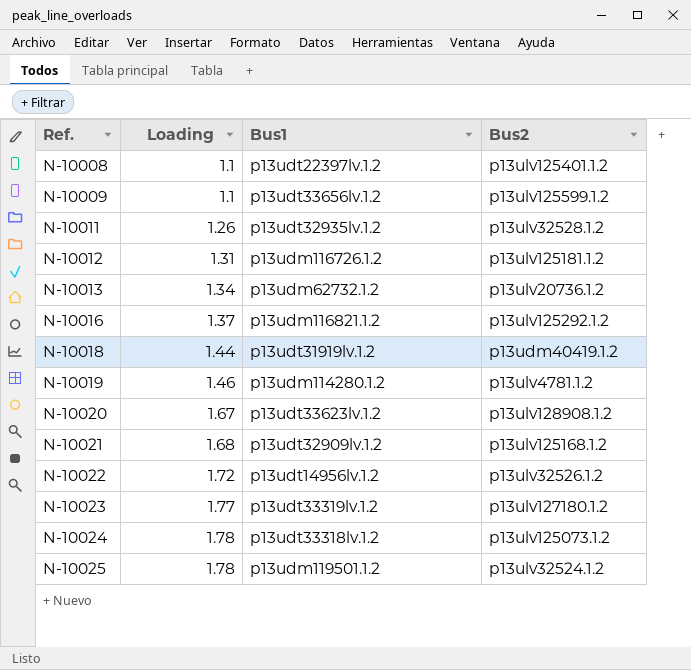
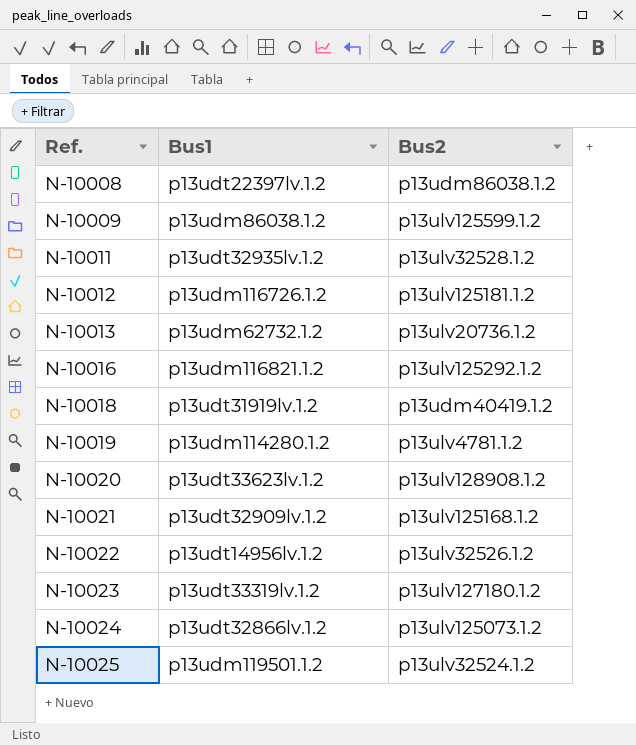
column Loading | position: 2 -> none
N-10008 | Bus2: p13ulv125401.1.2 -> p13udm86038.1.2
N-10009 | Bus1: p13udt33656lv.1.2 -> p13udm86038.1.2
N-10024 | Bus1: p13udt33318lv.1.2 -> p13udt32866lv.1.2

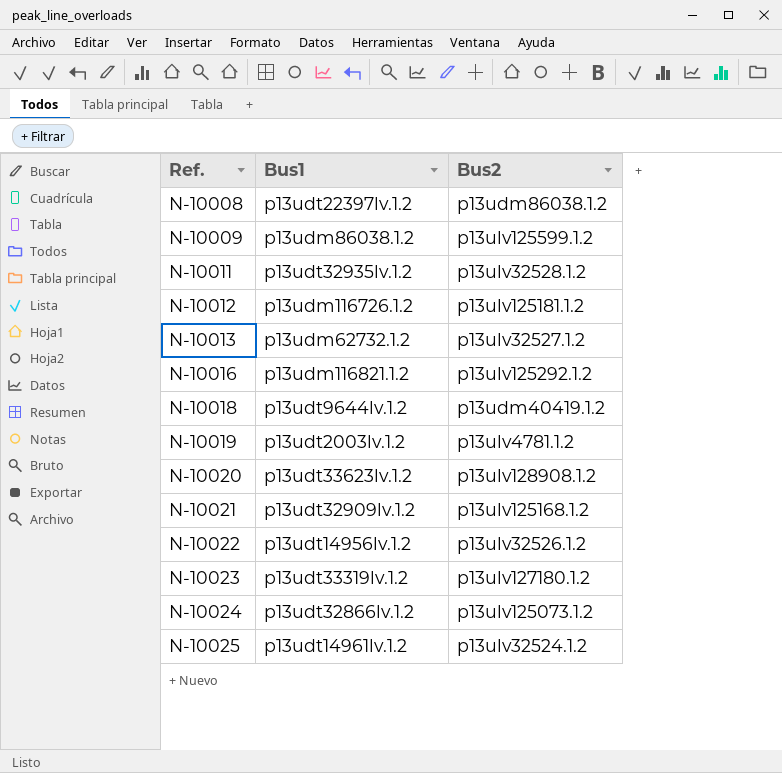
N-10013 | Bus2: p13ulv20736.1.2 -> p13ulv32527.1.2
N-10018 | Bus1: p13udt31919lv.1.2 -> p13udt9644lv.1.2
N-10019 | Bus1: p13udm114280.1.2 -> p13udt2003lv.1.2
N-10025 | Bus1: p13udm119501.1.2 -> p13udt14961lv.1.2

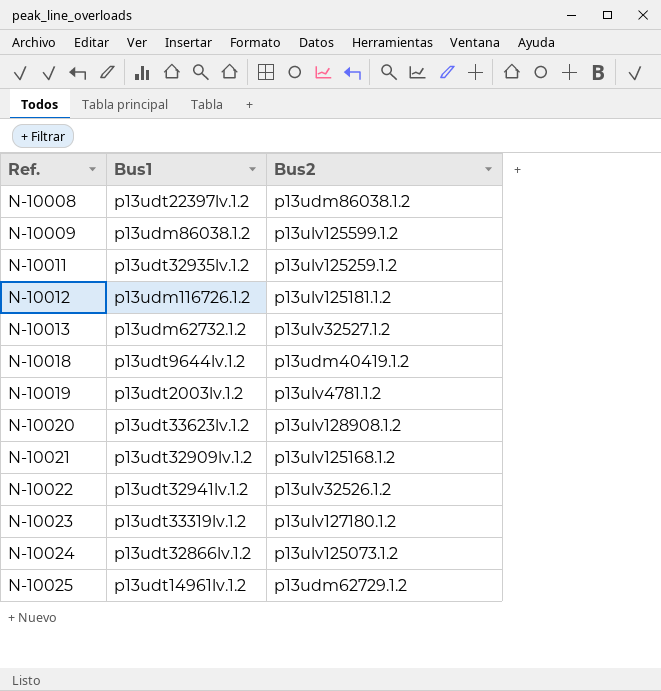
row N-10016: p13udm116821.1.2 | p13ulv125292.1.2 -> none
N-10011 | Bus2: p13ulv32528.1.2 -> p13ulv125259.1.2
N-10022 | Bus1: p13udt14956lv.1.2 -> p13udt32941lv.1.2
N-10025 | Bus2: p13ulv32524.1.2 -> p13udm62729.1.2

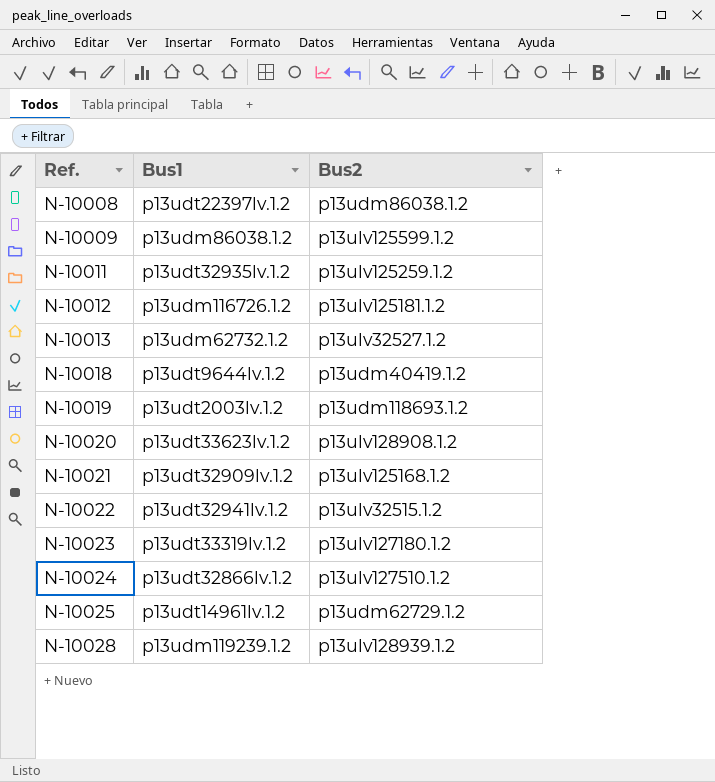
N-10019 | Bus2: p13ulv4781.1.2 -> p13udm118693.1.2
N-10022 | Bus2: p13ulv32526.1.2 -> p13ulv32515.1.2
N-10024 | Bus2: p13ulv125073.1.2 -> p13ulv127510.1.2
row N-10028: none -> p13udm119239.1.2 | p13ulv128939.1.2

